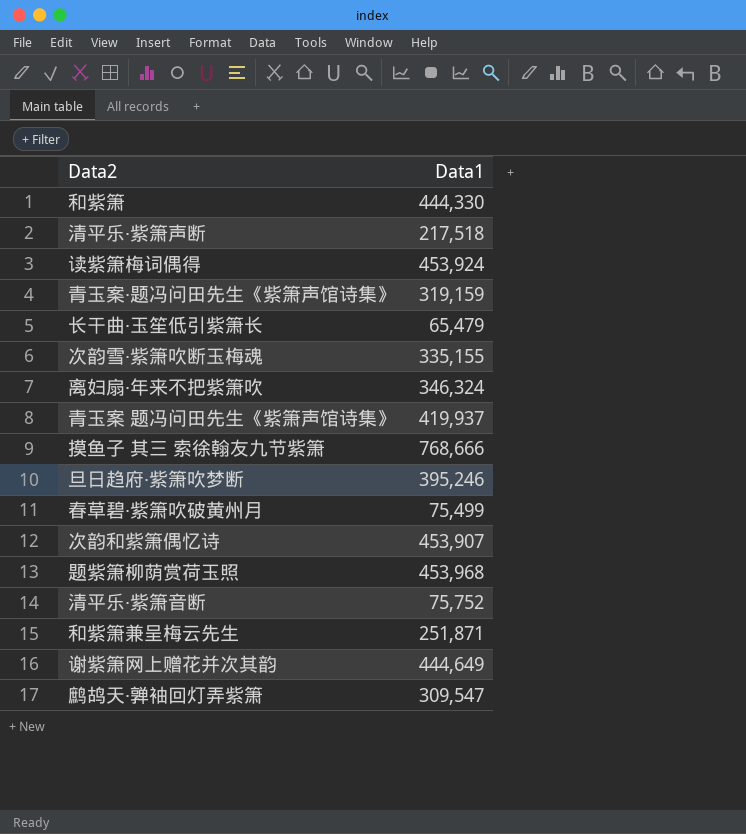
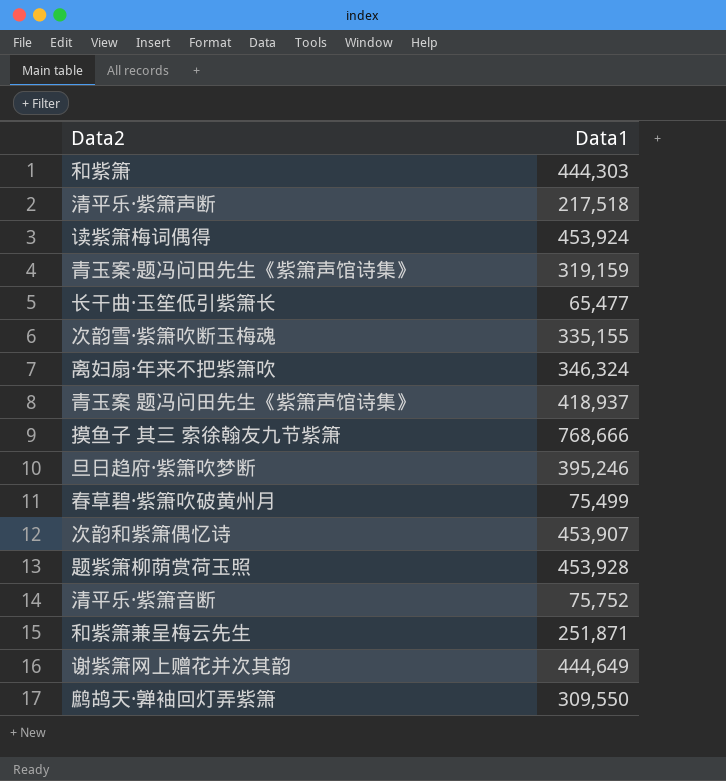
和紫箫 | Data1: 444,330 -> 444,303
长干曲·玉笙低引紫箫长 | Data1: 65,479 -> 65,477
青玉案 题冯问田先生《紫箫声馆诗集》 | Data1: 419,937 -> 418,937
题紫箫柳荫赏荷玉照 | Data1: 453,968 -> 453,928
鹧鸪天·亸袖回灯弄紫箫 | Data1: 309,547 -> 309,550

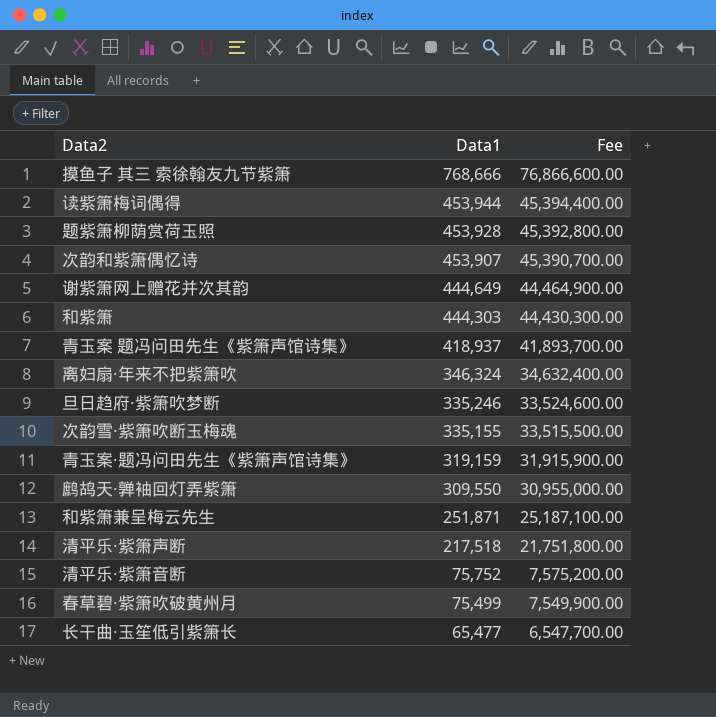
row order: none -> Data1 descending
column Fee | formula: none -> [Data1] * 100
读紫箫梅词偶得 | Data1: 453,924 -> 453,944
旦日趋府·紫箫吹梦断 | Data1: 395,246 -> 335,246

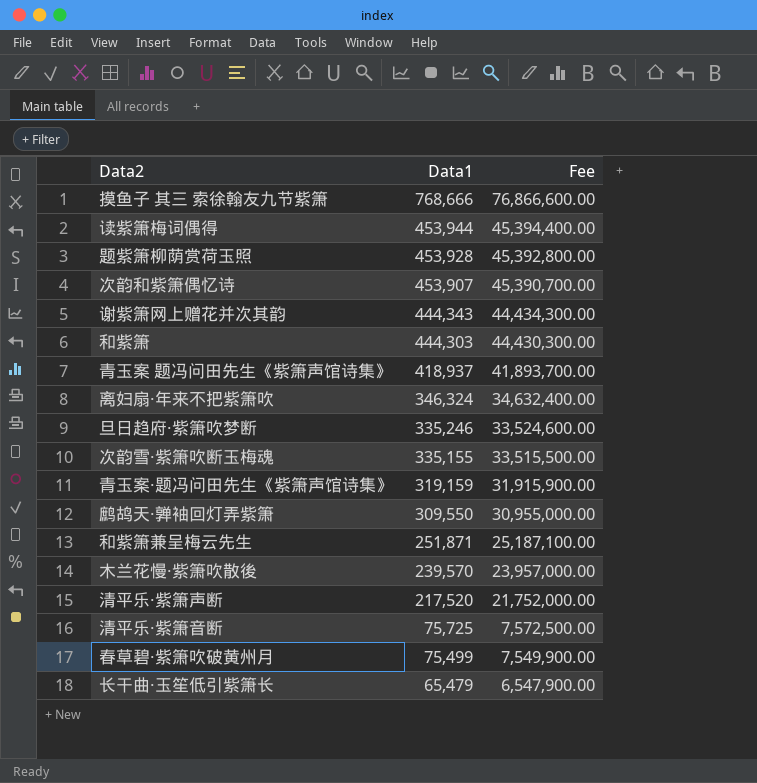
谢紫箫网上赠花并次其韵 | Data1: 444,649 -> 444,343
谢紫箫网上赠花并次其韵 | Fee: 44,464,900.00 -> 44,434,300.00
row 木兰花慢·紫箫吹散後: none -> 239,570 | 23,957,000.00
清平乐·紫箫声断 | Data1: 217,518 -> 217,520
清平乐·紫箫声断 | Fee: 21,751,800.00 -> 21,752,000.00
清平乐·紫箫音断 | Data1: 75,752 -> 75,725
清平乐·紫箫音断 | Fee: 7,575,200.00 -> 7,572,500.00
长干曲·玉笙低引紫箫长 | Data1: 65,477 -> 65,479
长干曲·玉笙低引紫箫长 | Fee: 6,547,700.00 -> 6,547,900.00

